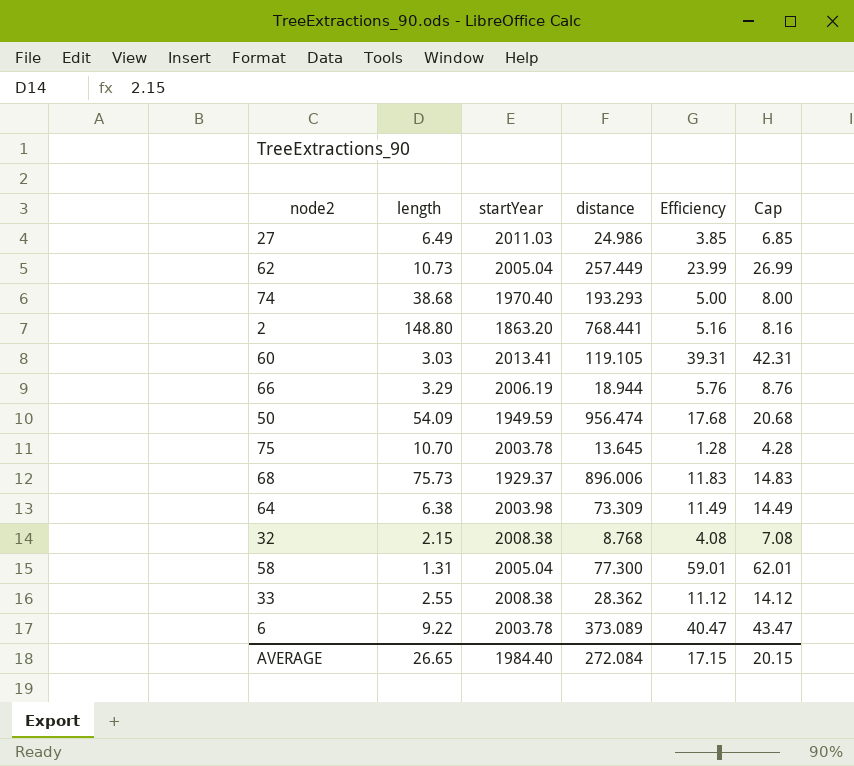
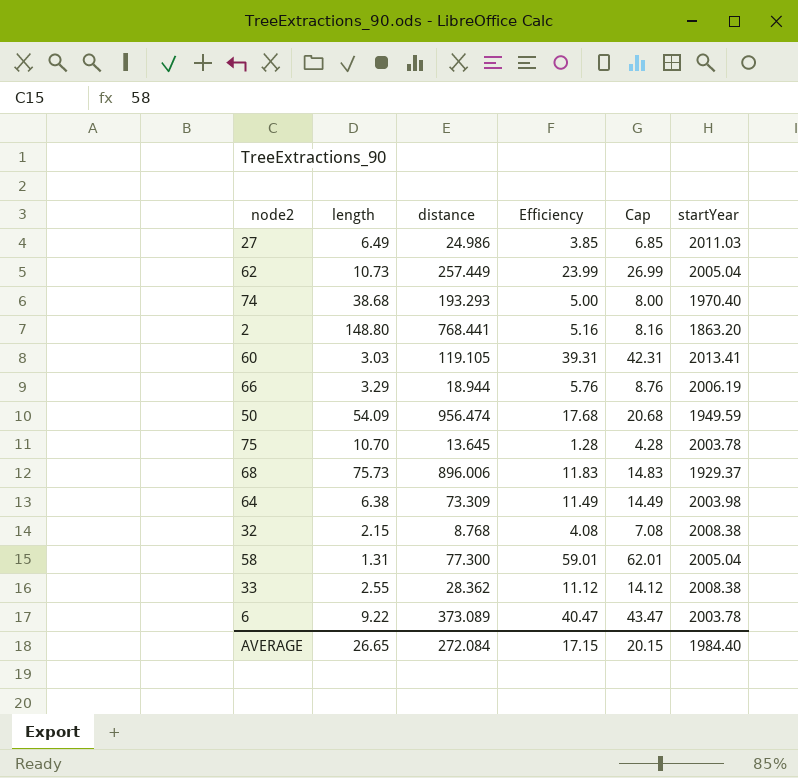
column startYear | position: 3 -> 6

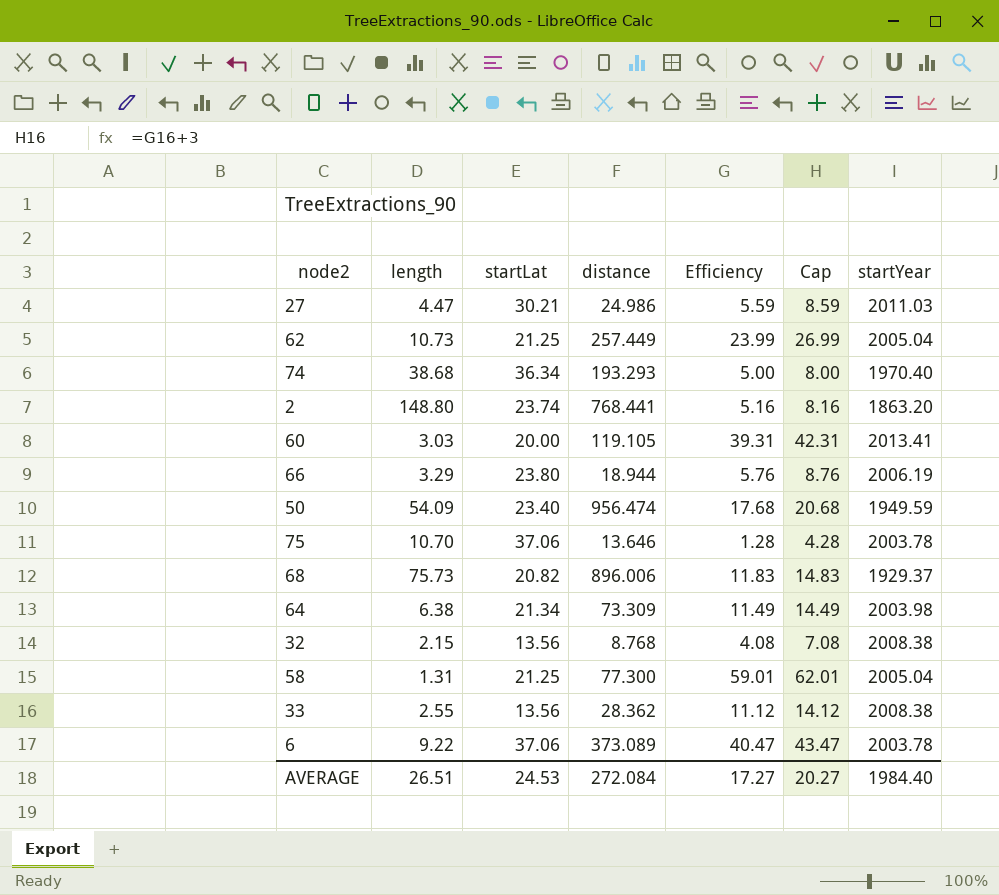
column startLat | position: none -> 3
27 | length: 6.49 -> 4.47
27 | Efficiency: 3.85 -> 5.59
27 | Cap: 6.85 -> 8.59
75 | distance: 13.645 -> 13.646
AVERAGE | length: 26.65 -> 26.51
AVERAGE | Efficiency: 17.15 -> 17.27
AVERAGE | Cap: 20.15 -> 20.27

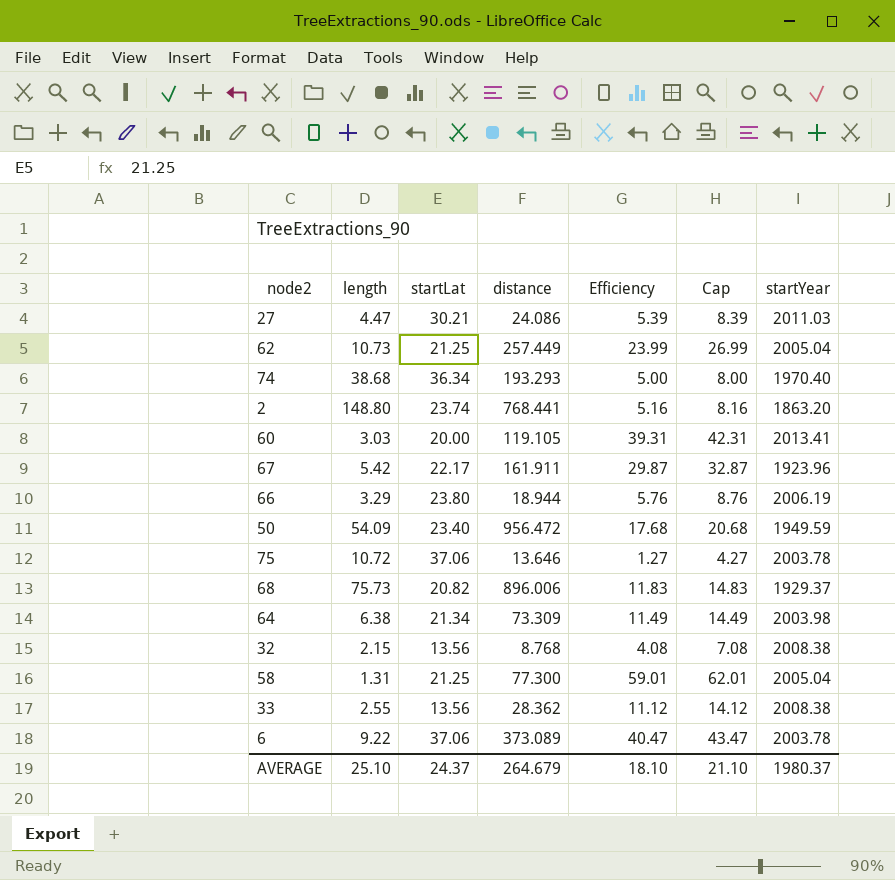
27 | distance: 24.986 -> 24.086
27 | Efficiency: 5.59 -> 5.39
27 | Cap: 8.59 -> 8.39
row 67: none -> 5.42 | 22.17 | 161.911 | 29.87 | 32.87 | 1923.96
50 | distance: 956.474 -> 956.472
75 | length: 10.70 -> 10.72
75 | Efficiency: 1.28 -> 1.27
75 | Cap: 4.28 -> 4.27
AVERAGE | length: 26.51 -> 25.10
AVERAGE | startLat: 24.53 -> 24.37
AVERAGE | distance: 272.084 -> 264.679
AVERAGE | Efficiency: 17.27 -> 18.10
AVERAGE | Cap: 20.27 -> 21.10
AVERAGE | startYear: 1984.40 -> 1980.37

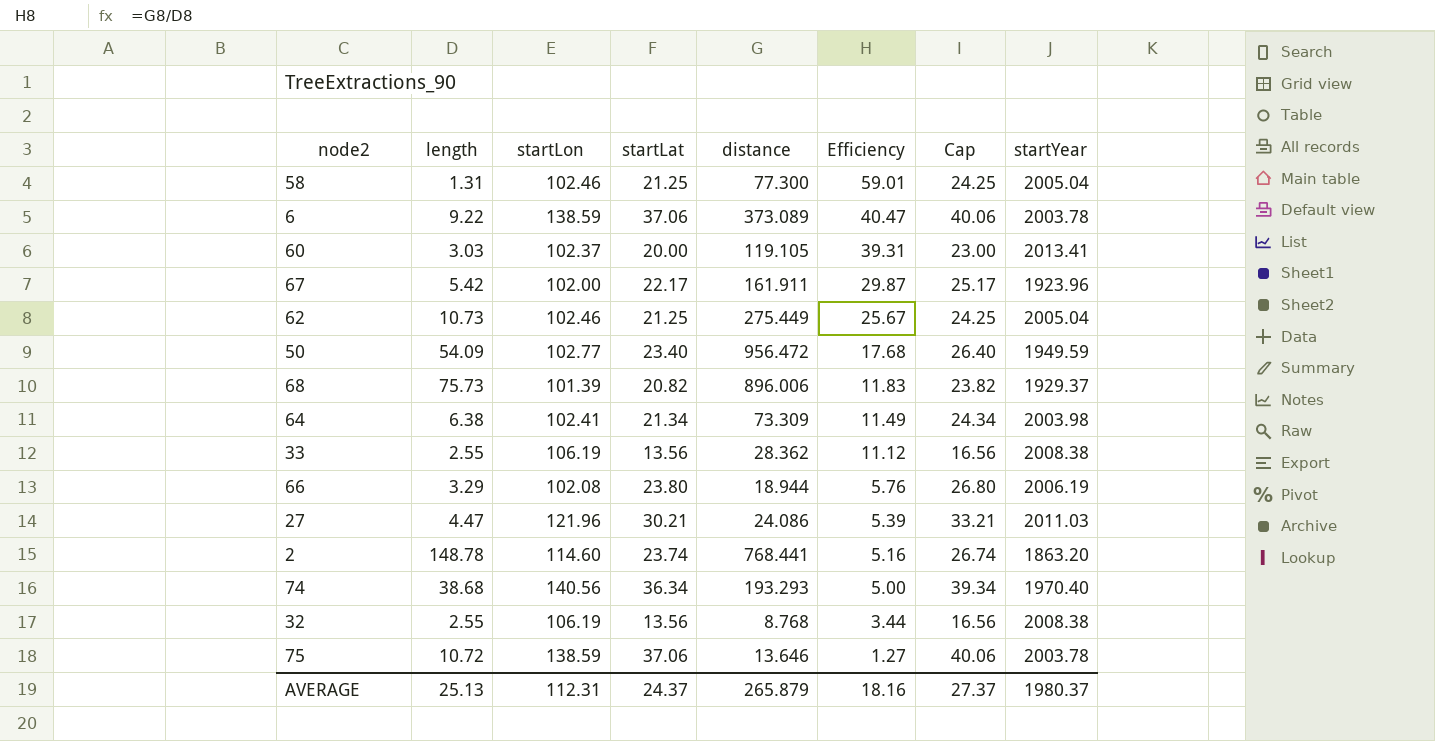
row order: none -> Efficiency descending
column startLon | position: none -> 3
column Cap | formula: [Efficiency] + 3 -> [startLat] + 3
62 | distance: 257.449 -> 275.449
62 | Efficiency: 23.99 -> 25.67
2 | length: 148.80 -> 148.78
32 | length: 2.15 -> 2.55
32 | Efficiency: 4.08 -> 3.44
AVERAGE | length: 25.10 -> 25.13
AVERAGE | distance: 264.679 -> 265.879
AVERAGE | Efficiency: 18.10 -> 18.16
AVERAGE | Cap: 21.10 -> 27.37

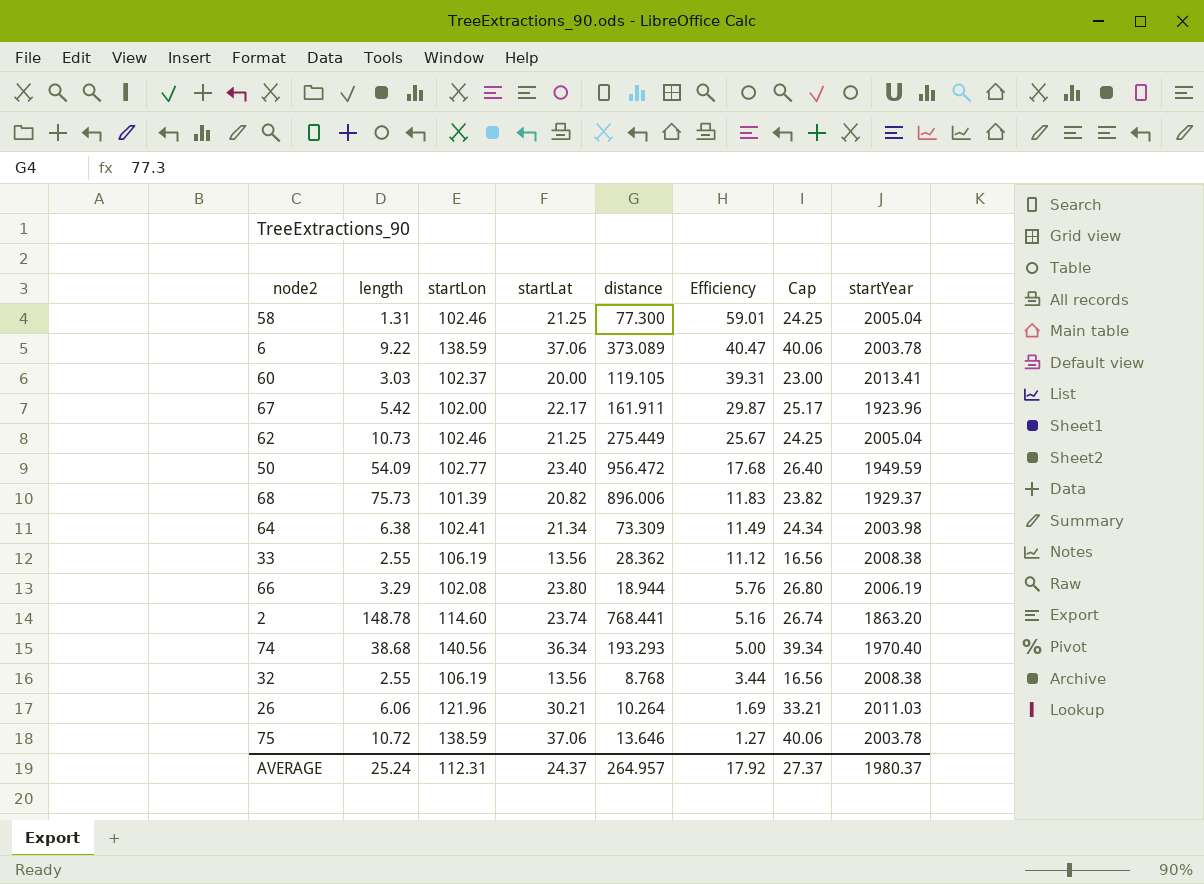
row 27: 4.47 | 121.96 | 30.21 | 24.086 | 5.39 | 33.21 | 2011.03 -> none
row 26: none -> 6.06 | 121.96 | 30.21 | 10.264 | 1.69 | 33.21 | 2011.03
AVERAGE | length: 25.13 -> 25.24
AVERAGE | distance: 265.879 -> 264.957
AVERAGE | Efficiency: 18.16 -> 17.92

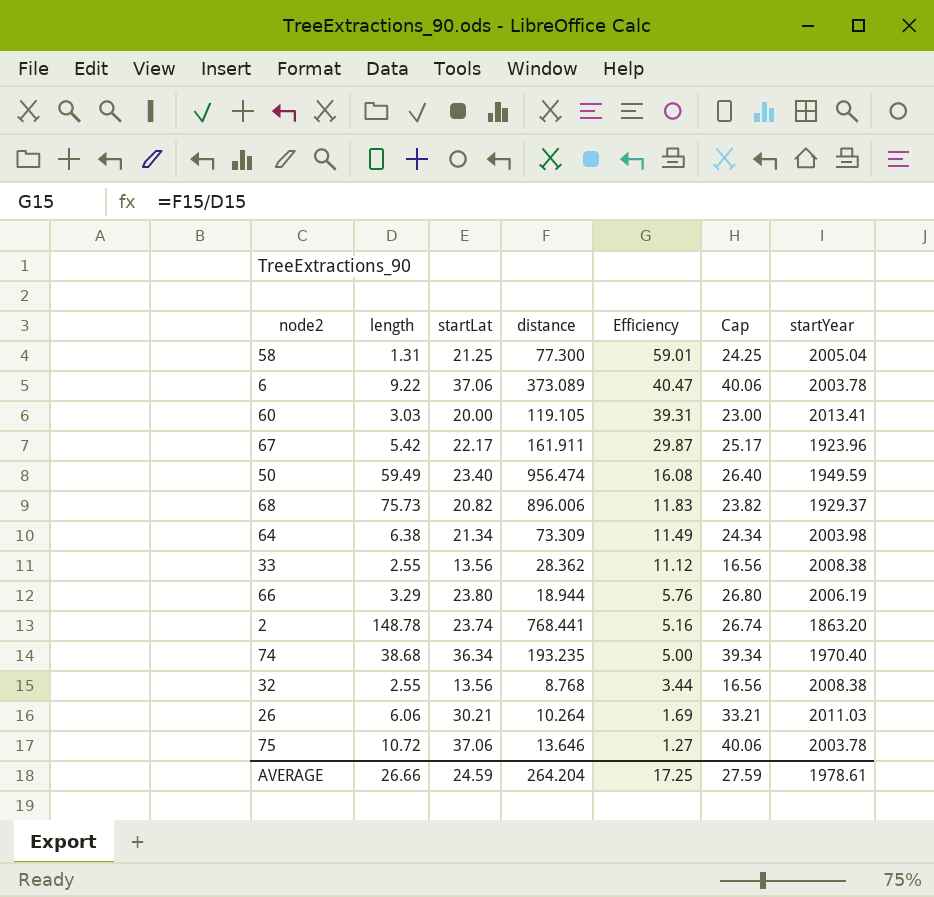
column startLon | position: 3 -> none
row 62: 10.73 | 102.46 | 21.25 | 275.449 | 25.67 | 24.25 | 2005.04 -> none
50 | length: 54.09 -> 59.49
50 | distance: 956.472 -> 956.474
50 | Efficiency: 17.68 -> 16.08
74 | distance: 193.293 -> 193.235
AVERAGE | length: 25.24 -> 26.66
AVERAGE | startLat: 24.37 -> 24.59
AVERAGE | distance: 264.957 -> 264.204
AVERAGE | Efficiency: 17.92 -> 17.25
AVERAGE | Cap: 27.37 -> 27.59
AVERAGE | startYear: 1980.37 -> 1978.61

